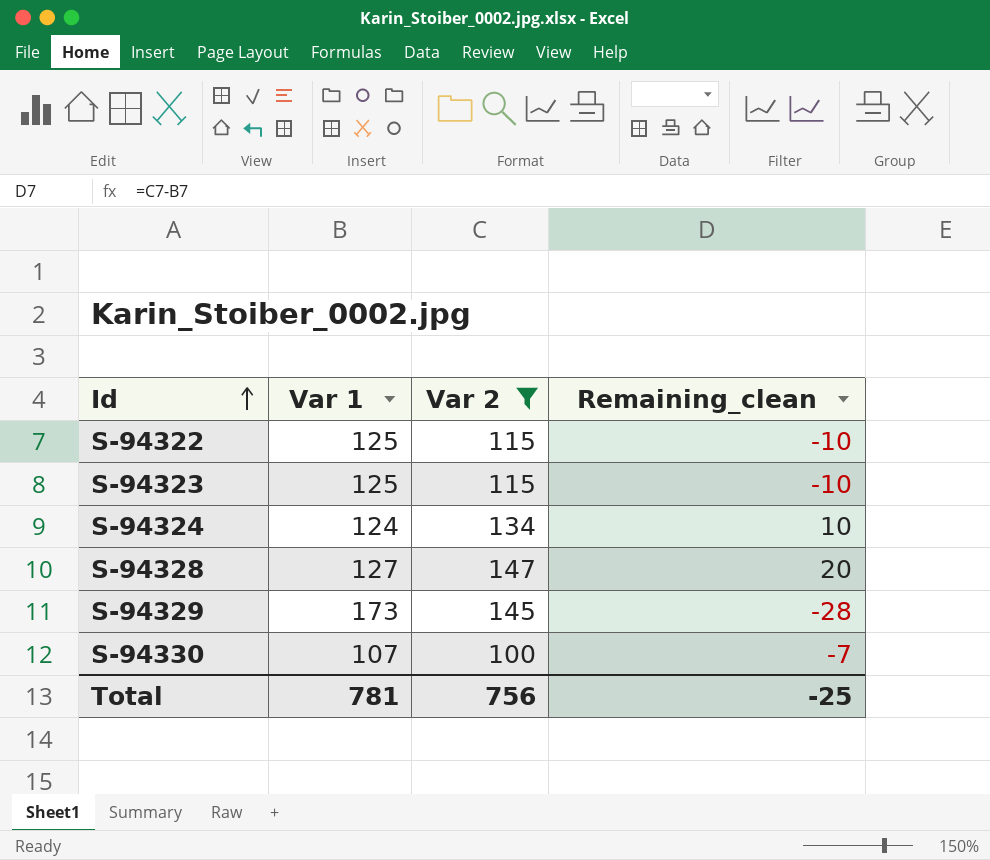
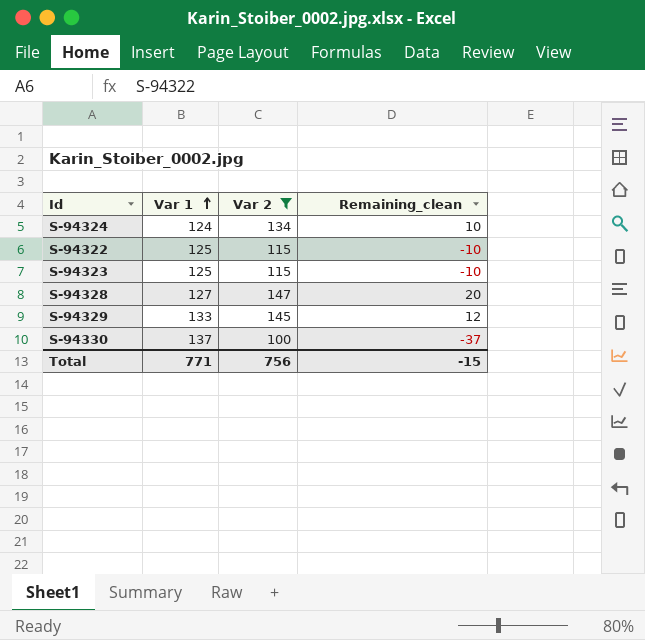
row order: Id ascending -> Var 1 ascending
S-94329 | Var 1: 173 -> 133
S-94329 | Remaining_clean: -28 -> 12
S-94330 | Var 1: 107 -> 137
S-94330 | Remaining_clean: -7 -> -37
Total | Var 1: 781 -> 771
Total | Remaining_clean: -25 -> -15

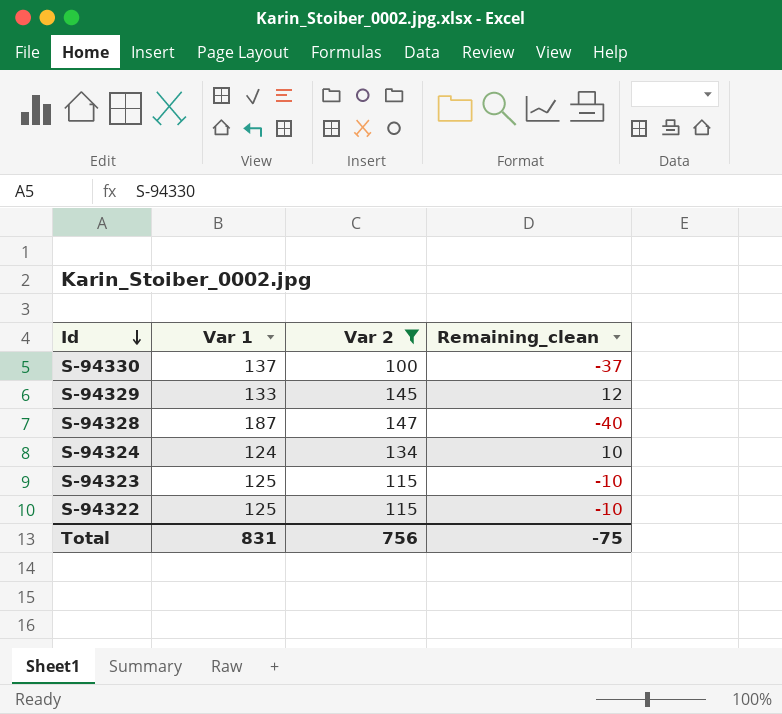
row order: Var 1 ascending -> Id descending
S-94328 | Var 1: 127 -> 187
S-94328 | Remaining_clean: 20 -> -40
Total | Var 1: 771 -> 831
Total | Remaining_clean: -15 -> -75

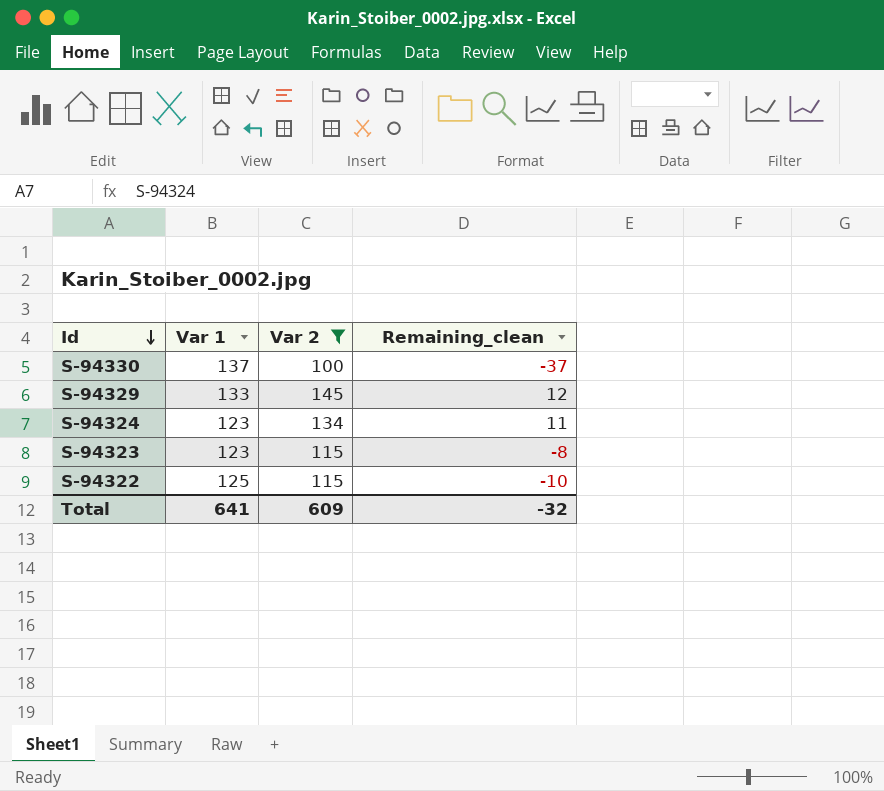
row S-94328: 187 | 147 | -40 -> none
S-94324 | Var 1: 124 -> 123
S-94324 | Remaining_clean: 10 -> 11
S-94323 | Var 1: 125 -> 123
S-94323 | Remaining_clean: -10 -> -8
Total | Var 1: 831 -> 641
Total | Var 2: 756 -> 609
Total | Remaining_clean: -75 -> -32

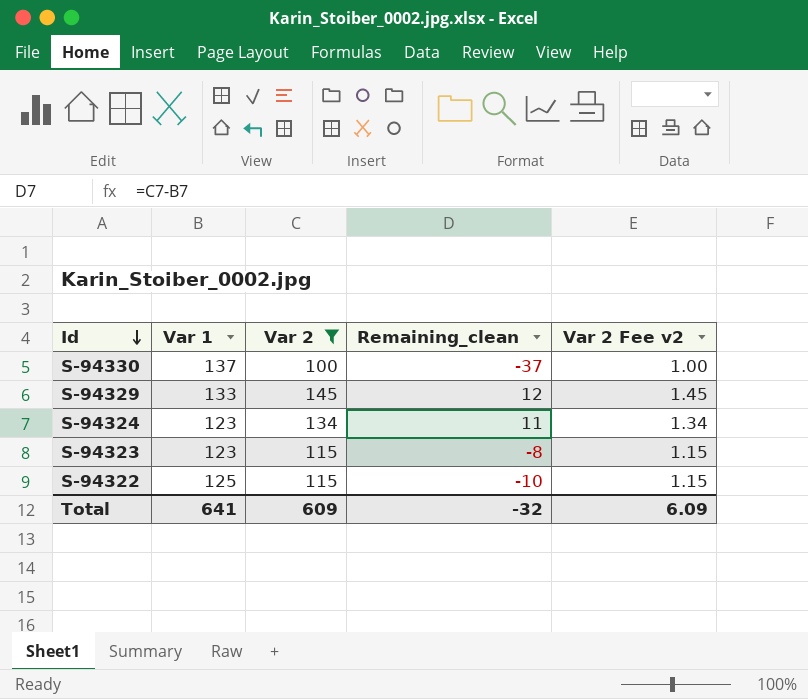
column Var 2 Fee v2 | formula: none -> [Var 2] * 0.01

